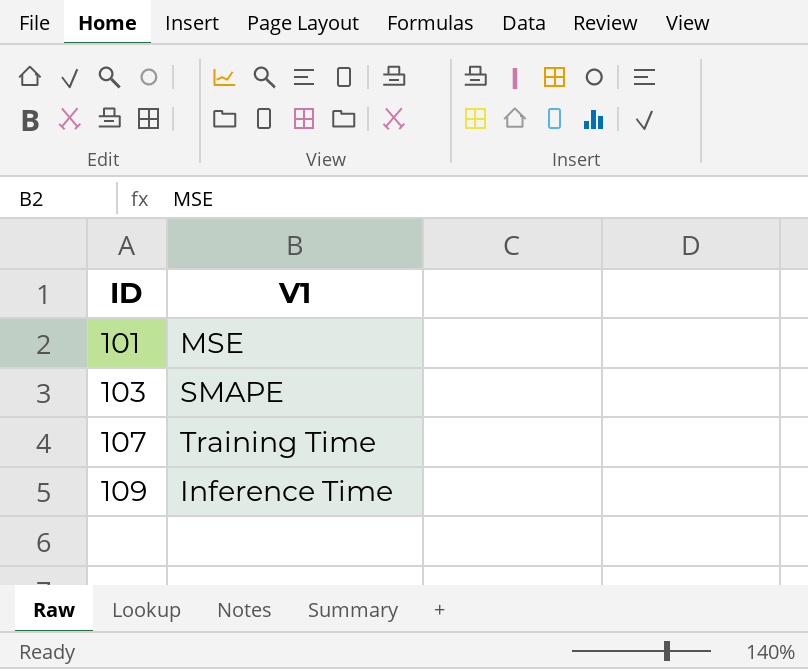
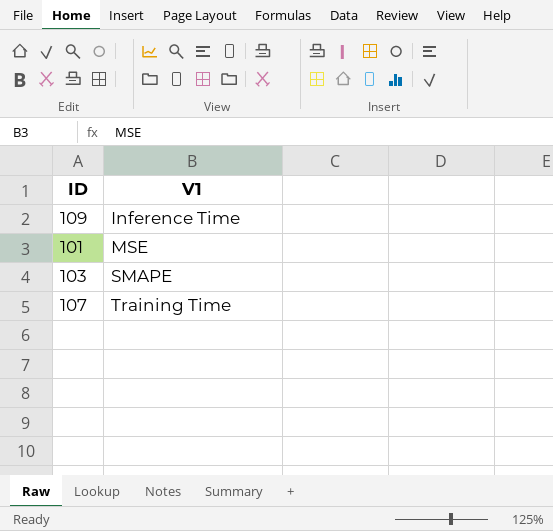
row order: ID ascending -> V1 ascending

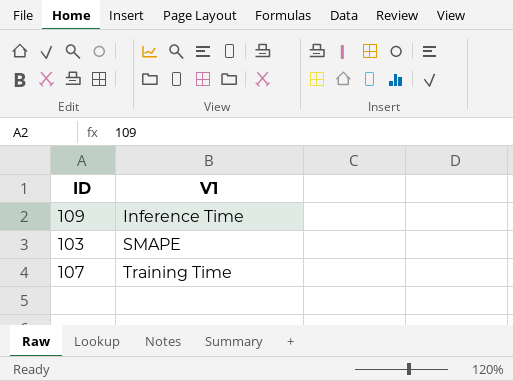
row 101: MSE -> none

